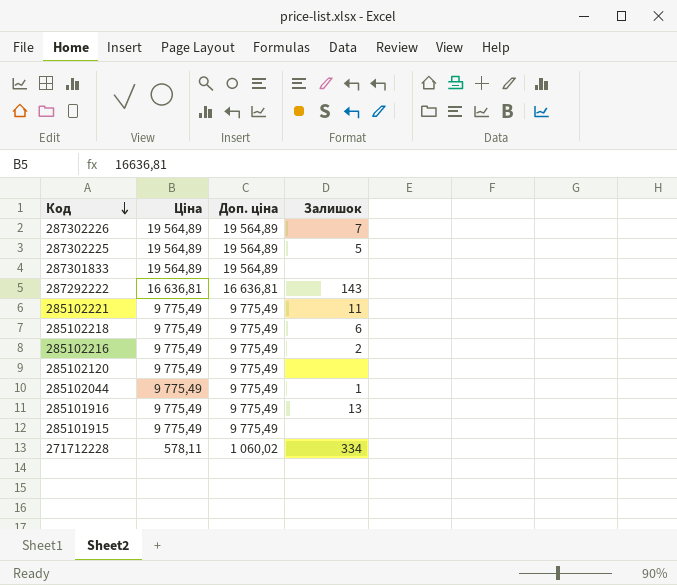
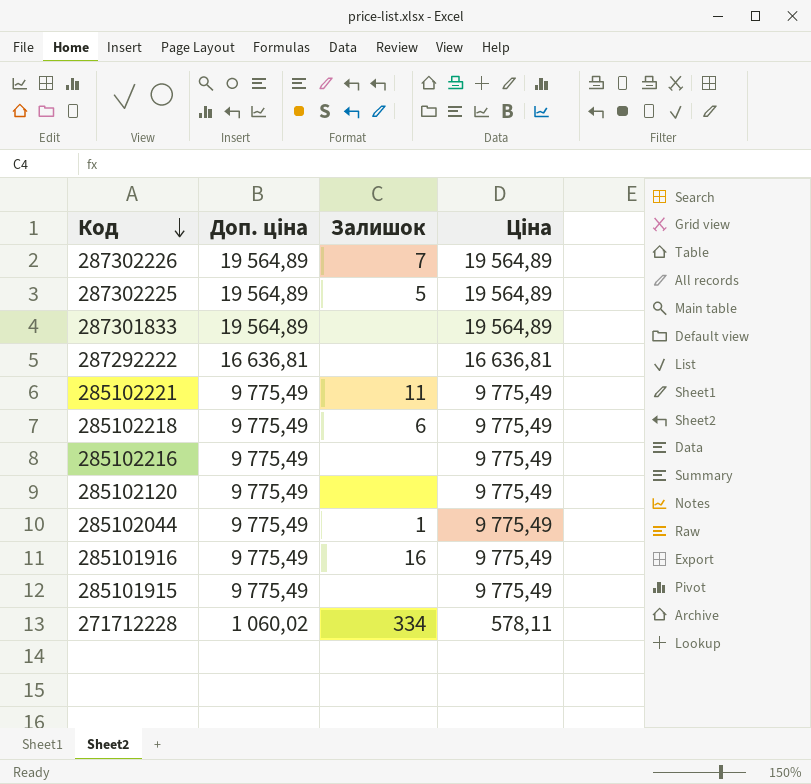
column Ціна | position: 2 -> 4
287292222 | Залишок: 143 -> none
285102216 | Залишок: 2 -> none
285101916 | Залишок: 13 -> 16

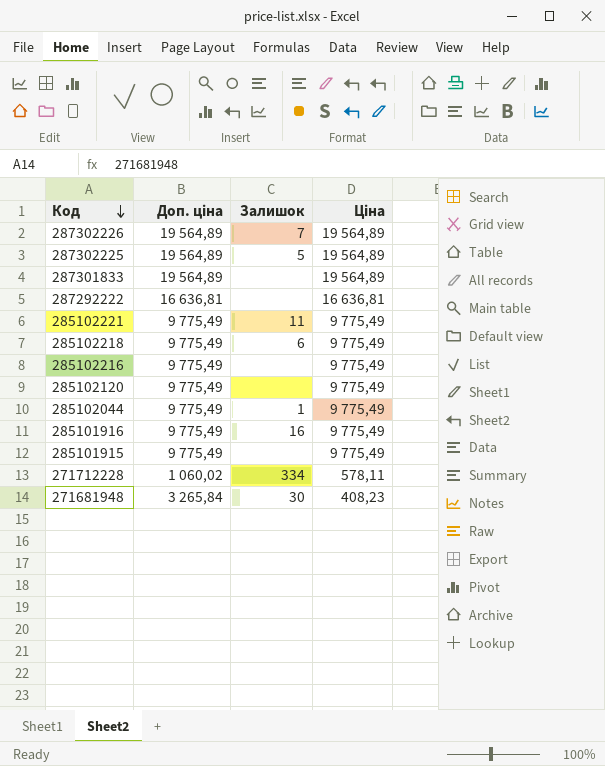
row 271681948: none -> 3 265,84 | 30 | 408,23

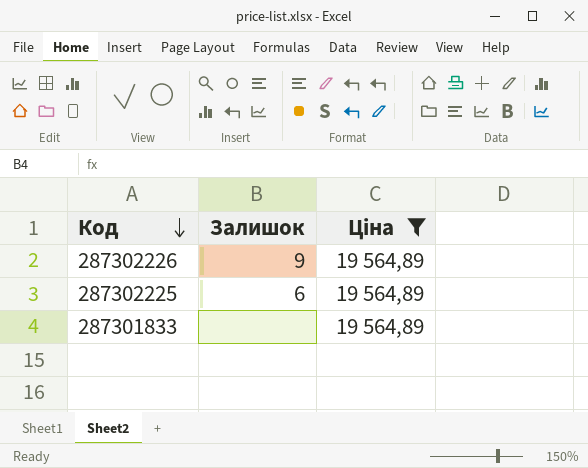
filter: none -> Ціна = 19 564,89
column Доп. ціна | position: 2 -> none
287302226 | Залишок: 7 -> 9
287302225 | Залишок: 5 -> 6

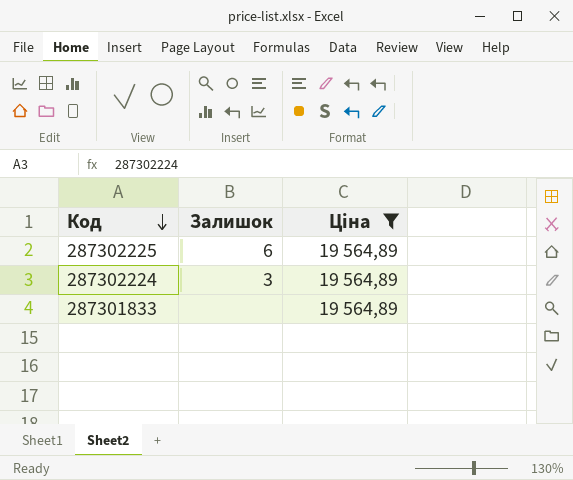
row 287302226: 9 | 19 564,89 -> none
row 287302224: none -> 3 | 19 564,89

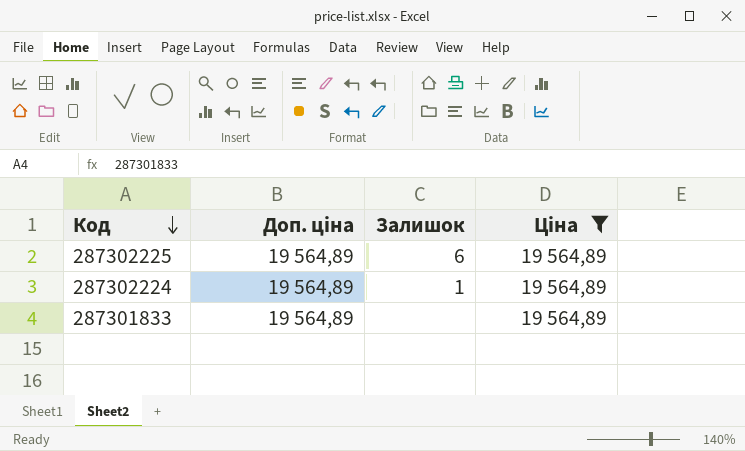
column Доп. ціна | position: none -> 2
287302224 | Залишок: 3 -> 1

